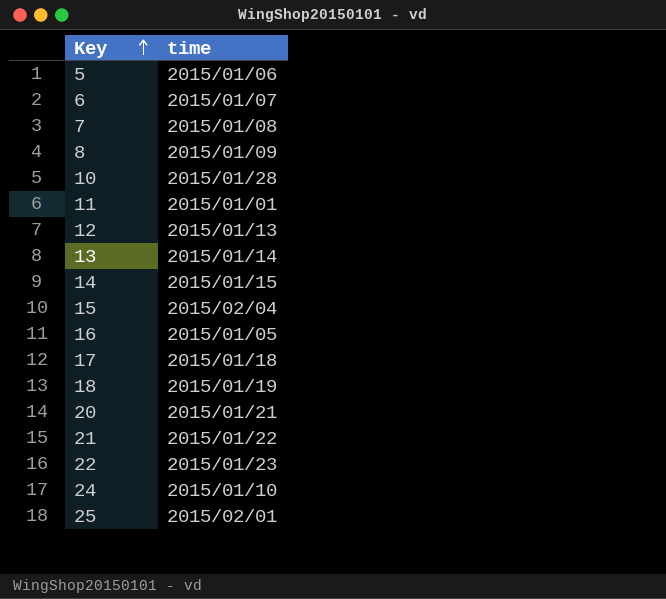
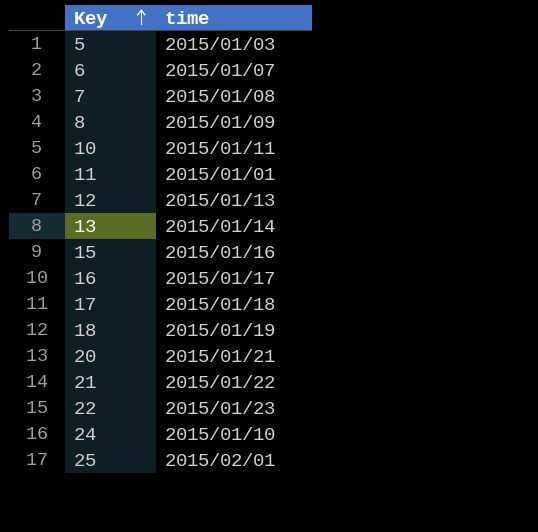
row 14: 2015/01/15 -> none
5 | time: 2015/01/06 -> 2015/01/03
10 | time: 2015/01/28 -> 2015/01/11
15 | time: 2015/02/04 -> 2015/01/16
16 | time: 2015/01/05 -> 2015/01/17

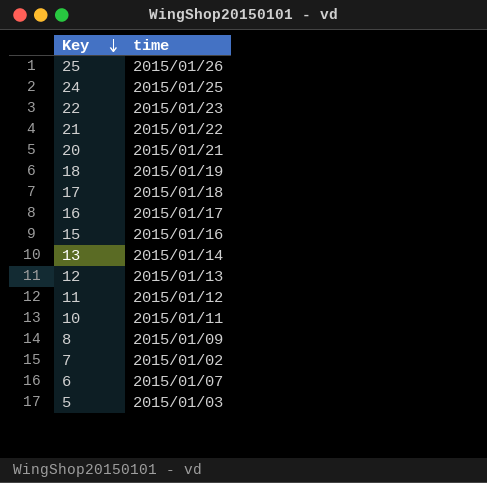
row order: Key ascending -> Key descending
25 | time: 2015/02/01 -> 2015/01/26
24 | time: 2015/01/10 -> 2015/01/25
11 | time: 2015/01/01 -> 2015/01/12
7 | time: 2015/01/08 -> 2015/01/02

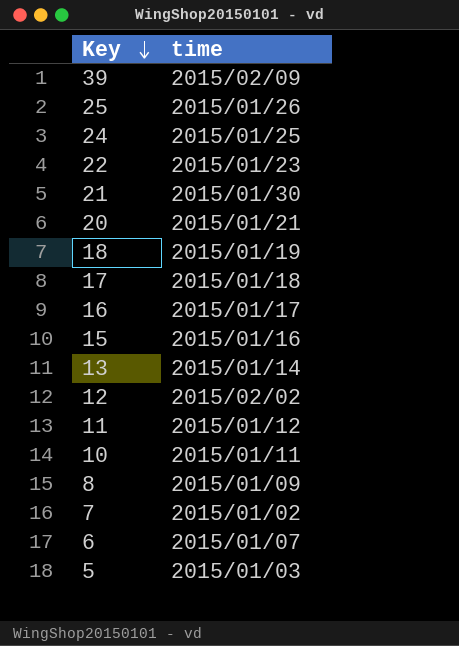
row 39: none -> 2015/02/09
21 | time: 2015/01/22 -> 2015/01/30
12 | time: 2015/01/13 -> 2015/02/02

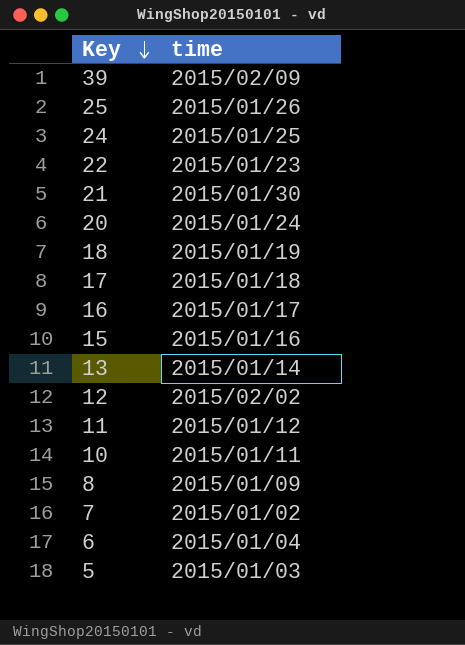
20 | time: 2015/01/21 -> 2015/01/24
6 | time: 2015/01/07 -> 2015/01/04

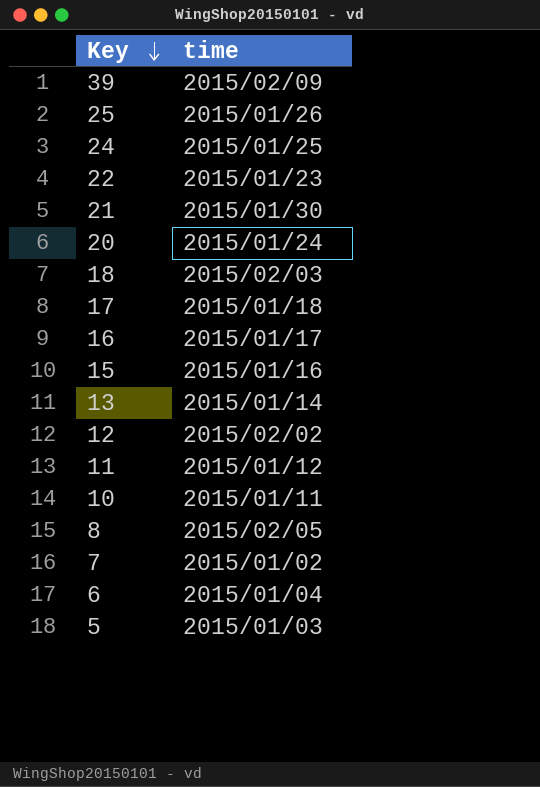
18 | time: 2015/01/19 -> 2015/02/03
8 | time: 2015/01/09 -> 2015/02/05

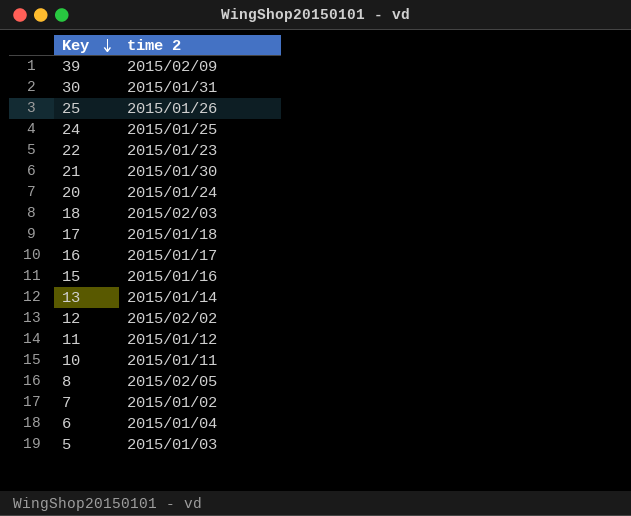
column name: time -> time 2
row 30: none -> 2015/01/31

